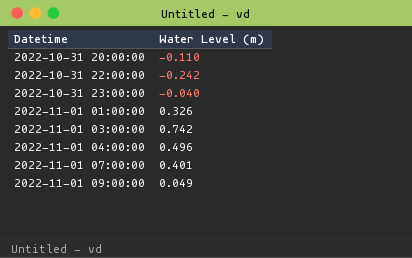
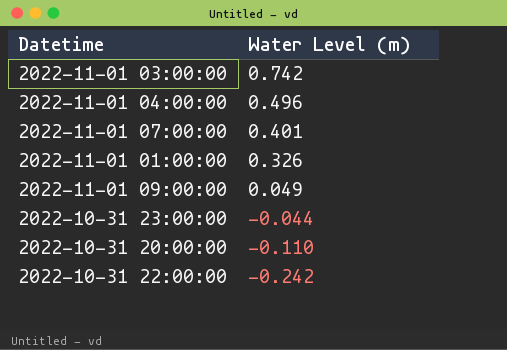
row order: Datetime ascending -> Water Level (m) descending
2022-10-31 23:00:00 | Water Level (m): -0.040 -> -0.044

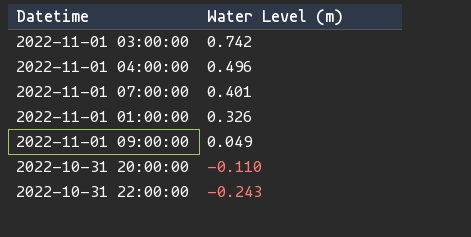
row 2022-10-31 23:00:00: -0.044 -> none
2022-10-31 22:00:00 | Water Level (m): -0.242 -> -0.243

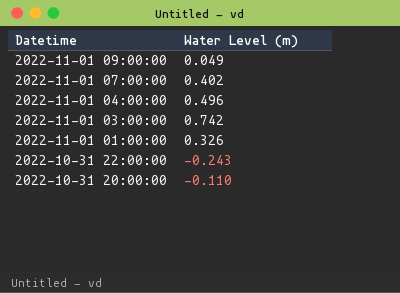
row order: Water Level (m) descending -> Datetime descending
2022-11-01 07:00:00 | Water Level (m): 0.401 -> 0.402

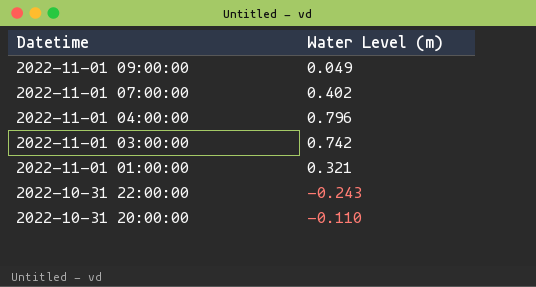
2022-11-01 04:00:00 | Water Level (m): 0.496 -> 0.796
2022-11-01 01:00:00 | Water Level (m): 0.326 -> 0.321

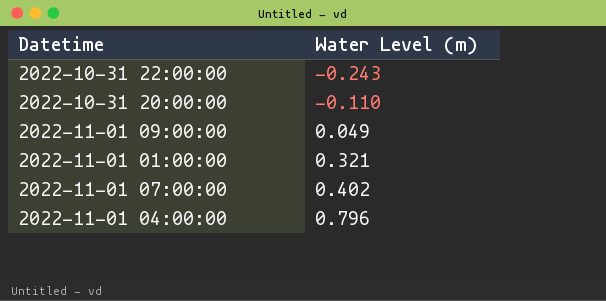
row order: Datetime descending -> Water Level (m) ascending
row 2022-11-01 03:00:00: 0.742 -> none

